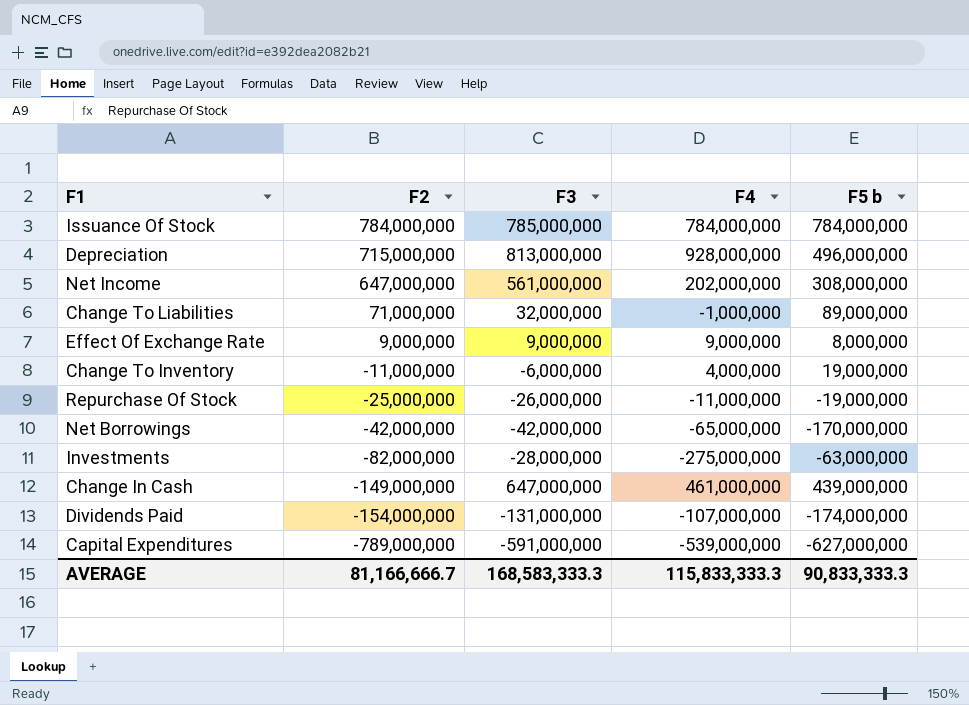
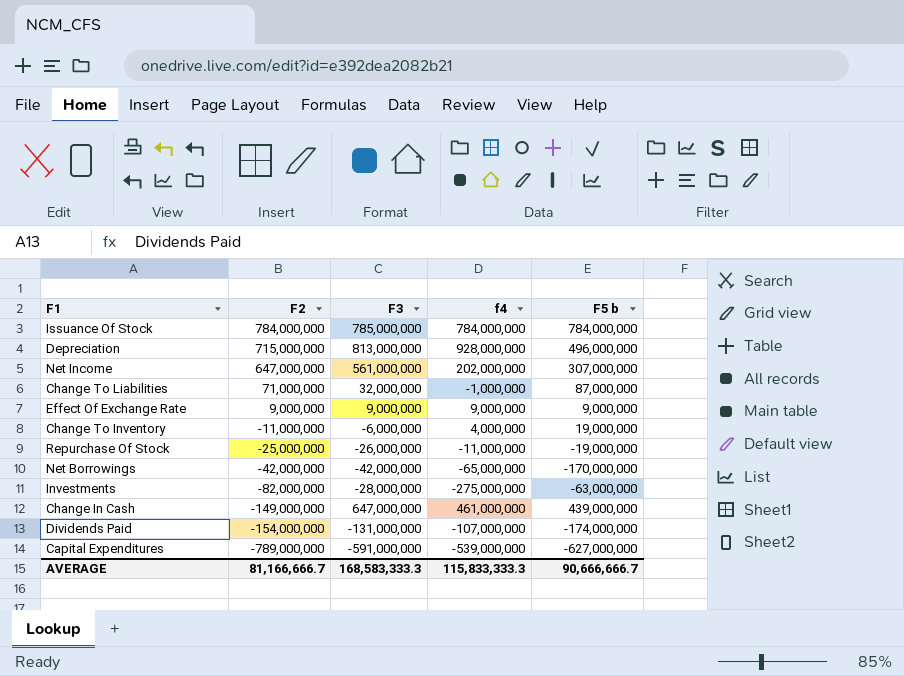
column name: F4 -> f4
Net Income | F5 b: 308,000,000 -> 307,000,000
Change To Liabilities | F5 b: 89,000,000 -> 87,000,000
Effect Of Exchange Rate | F5 b: 8,000,000 -> 9,000,000
AVERAGE | F5 b: 90,833,333.3 -> 90,666,666.7

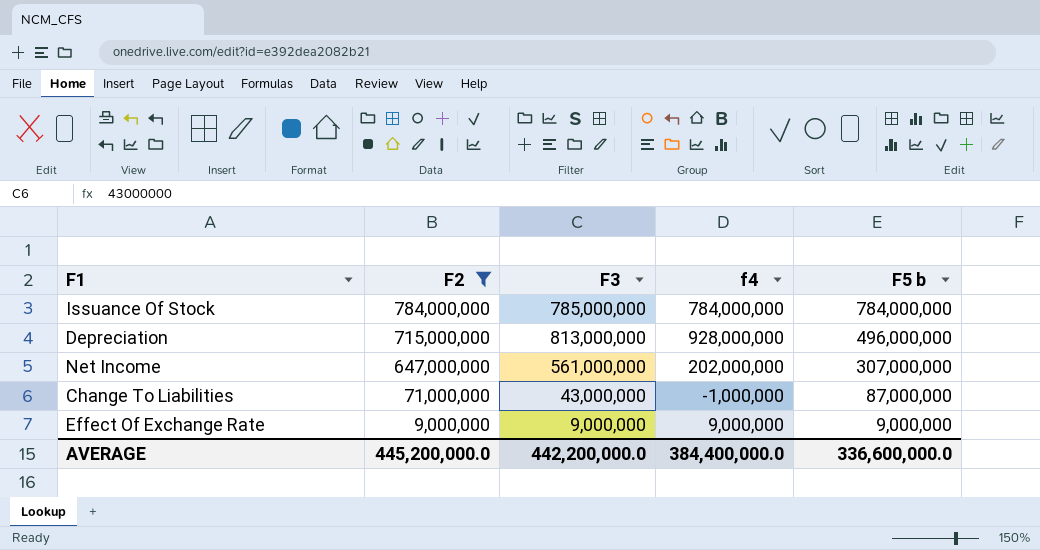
filter: none -> F2 >= 9,000,000
Change To Liabilities | F3: 32,000,000 -> 43,000,000
AVERAGE | F2: 81,166,666.7 -> 445,200,000.0
AVERAGE | F3: 168,583,333.3 -> 442,200,000.0
AVERAGE | f4: 115,833,333.3 -> 384,400,000.0
AVERAGE | F5 b: 90,666,666.7 -> 336,600,000.0

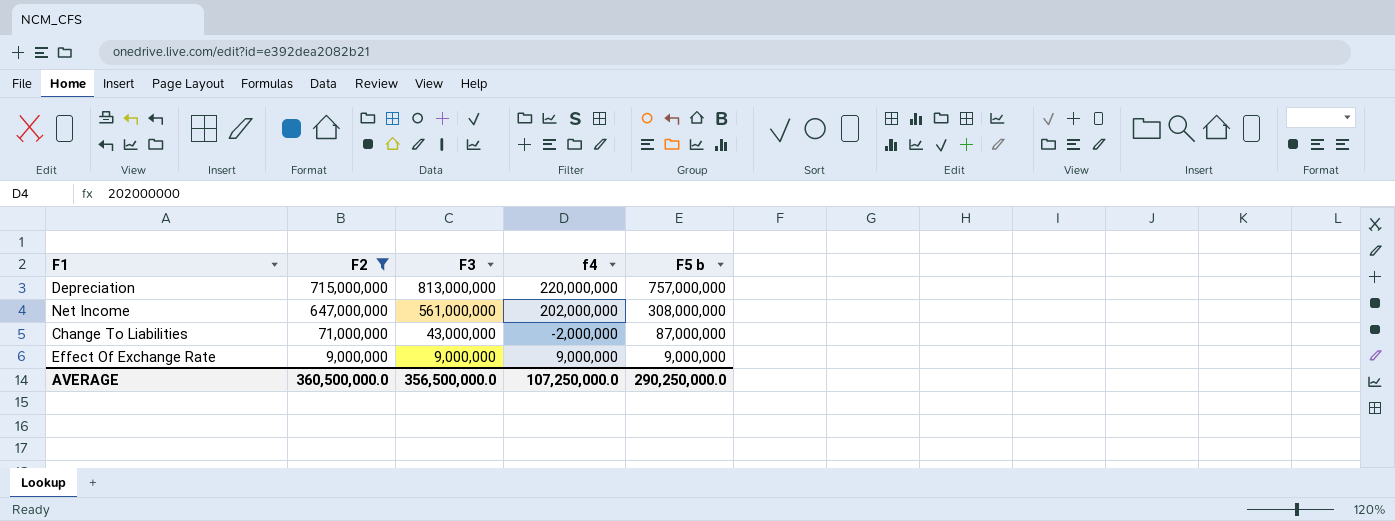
row Issuance Of Stock: 784,000,000 | 785,000,000 | 784,000,000 | 784,000,000 -> none
Depreciation | f4: 928,000,000 -> 220,000,000
Depreciation | F5 b: 496,000,000 -> 757,000,000
Net Income | F5 b: 307,000,000 -> 308,000,000
Change To Liabilities | f4: -1,000,000 -> -2,000,000
AVERAGE | F2: 445,200,000.0 -> 360,500,000.0
AVERAGE | F3: 442,200,000.0 -> 356,500,000.0
AVERAGE | f4: 384,400,000.0 -> 107,250,000.0
AVERAGE | F5 b: 336,600,000.0 -> 290,250,000.0

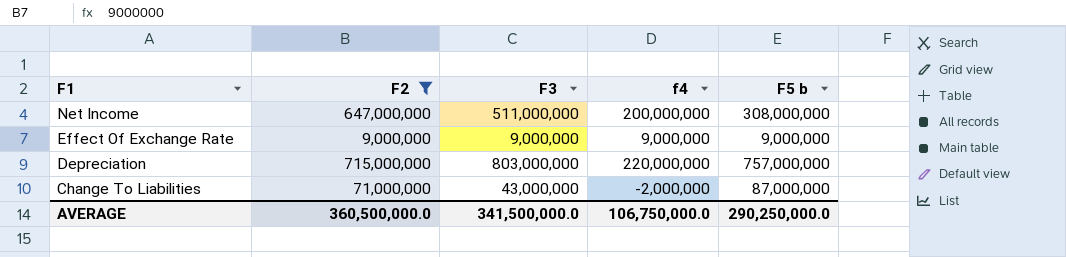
row order: F2 descending -> F1 descending
Net Income | F3: 561,000,000 -> 511,000,000
Net Income | f4: 202,000,000 -> 200,000,000
Depreciation | F3: 813,000,000 -> 803,000,000
AVERAGE | F3: 356,500,000.0 -> 341,500,000.0
AVERAGE | f4: 107,250,000.0 -> 106,750,000.0

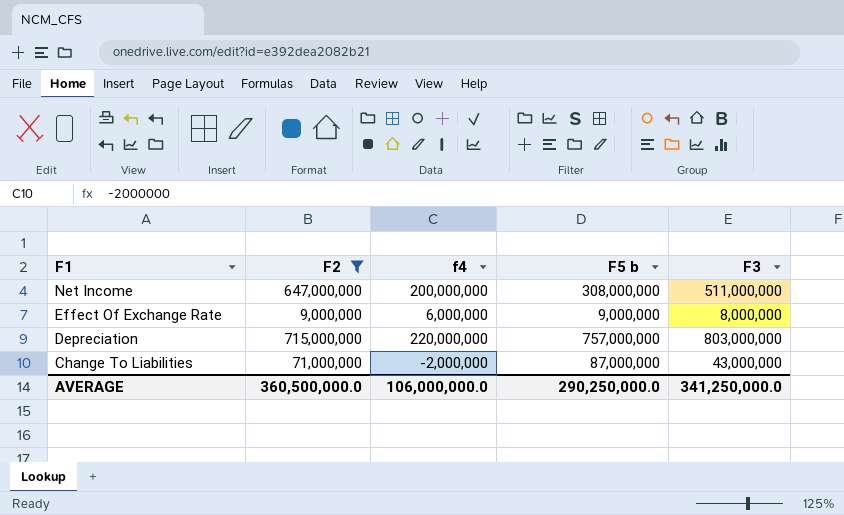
column F3 | position: 3 -> 5
Effect Of Exchange Rate | f4: 9,000,000 -> 6,000,000
Effect Of Exchange Rate | F3: 9,000,000 -> 8,000,000
AVERAGE | f4: 106,750,000.0 -> 106,000,000.0
AVERAGE | F3: 341,500,000.0 -> 341,250,000.0

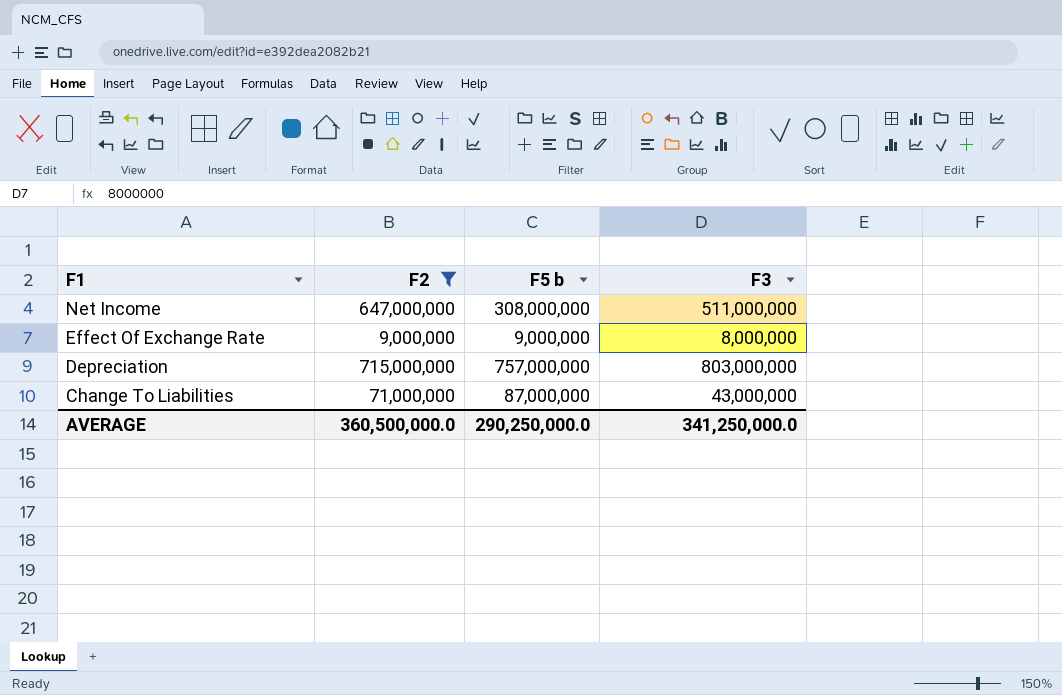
column f4 | position: 3 -> none

